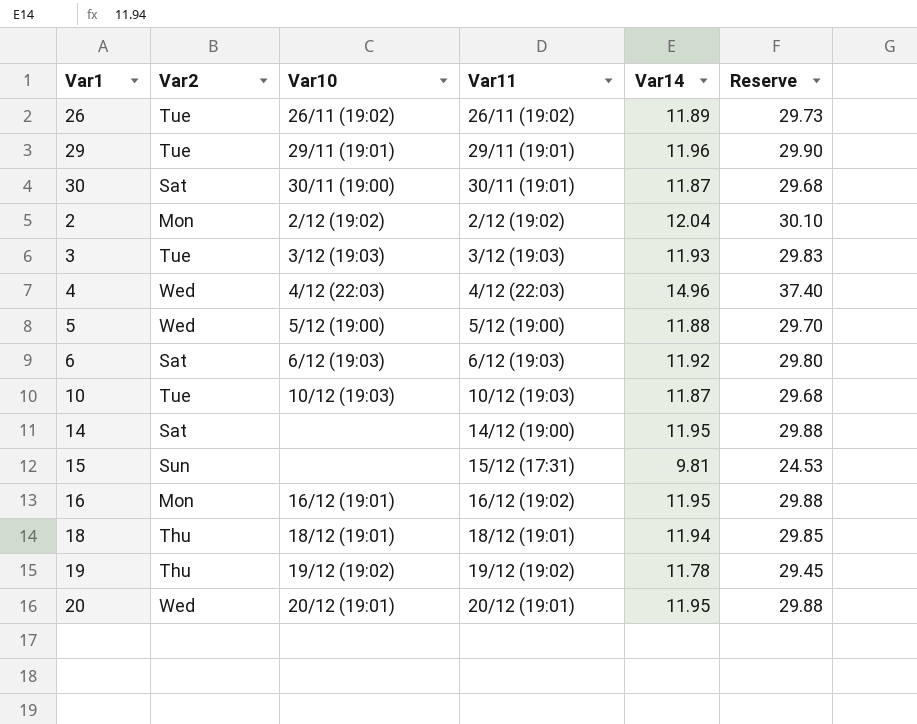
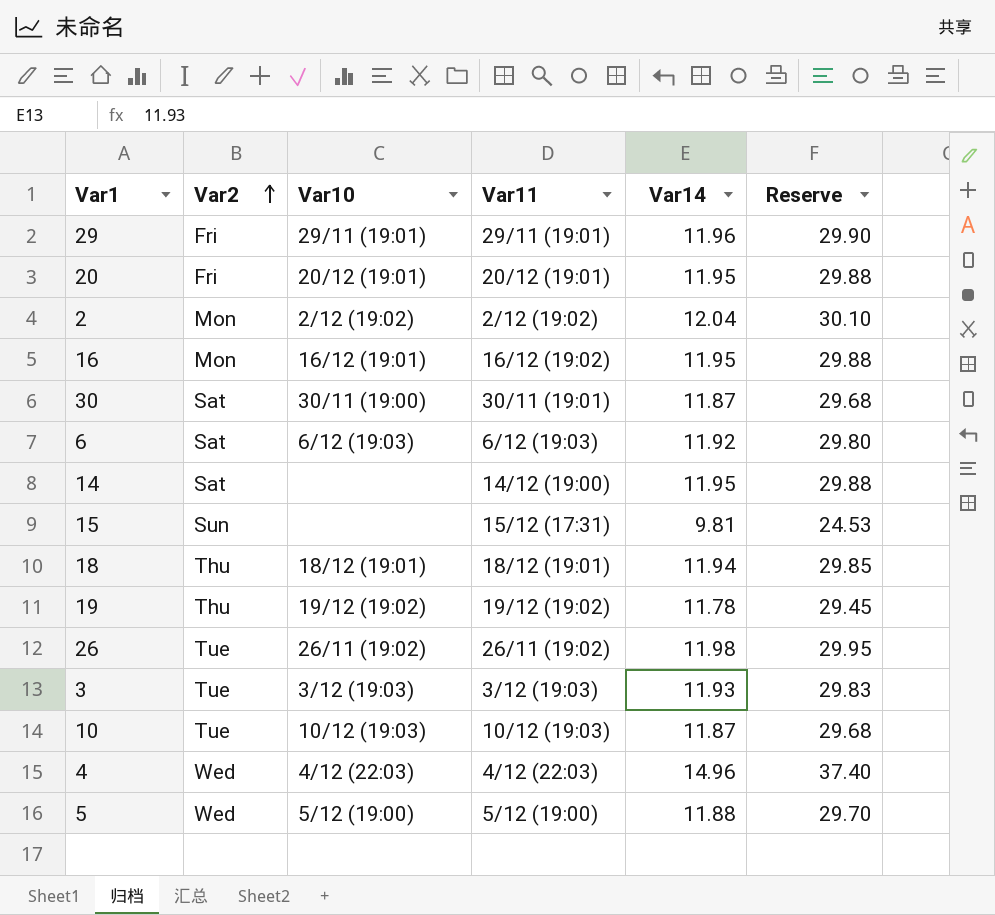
row order: none -> Var2 ascending
29 | Var2: Tue -> Fri
20 | Var2: Wed -> Fri
26 | Var14: 11.89 -> 11.98
26 | Reserve: 29.73 -> 29.95

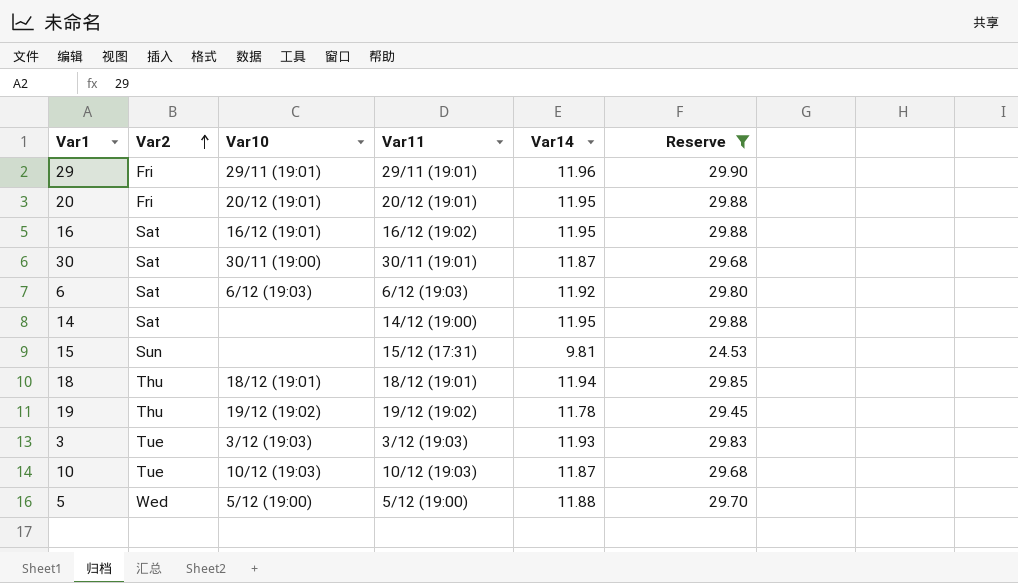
filter: none -> Reserve <= 29.90
16 | Var2: Mon -> Sat

